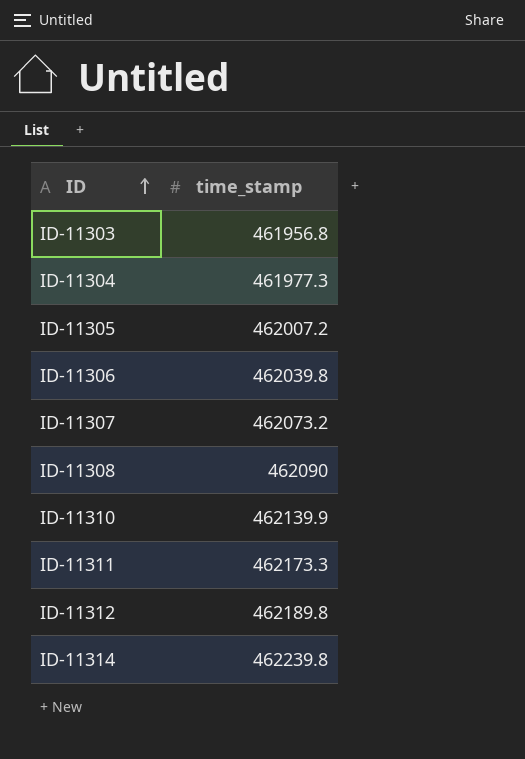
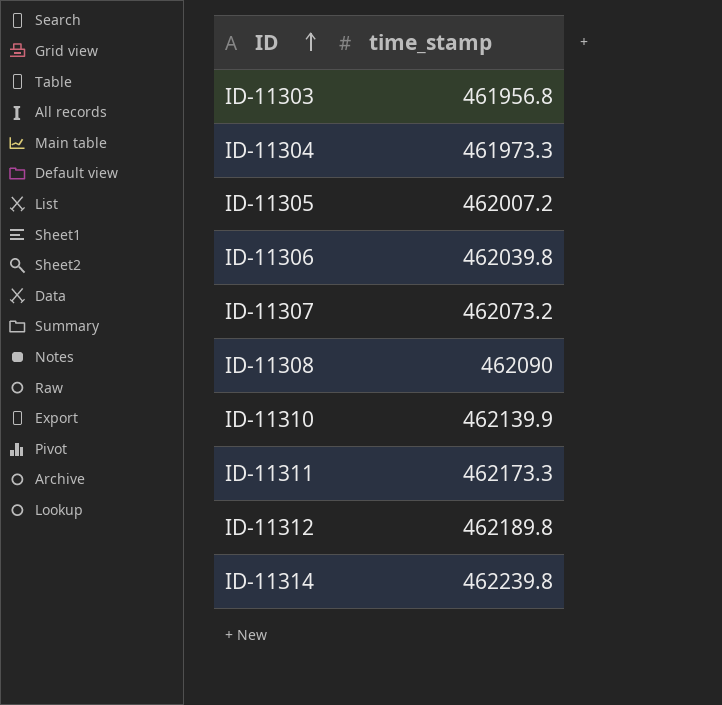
ID-11304 | time_stamp: 461977.3 -> 461973.3

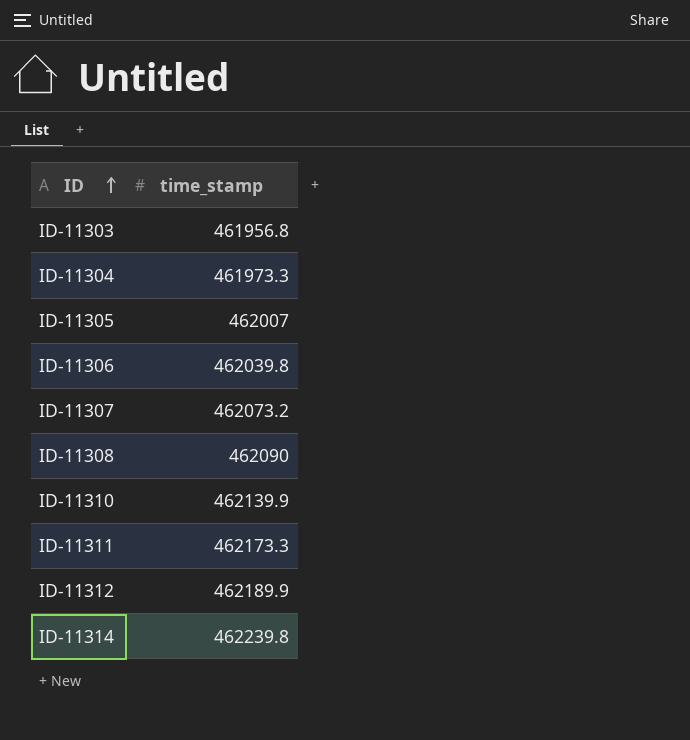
ID-11305 | time_stamp: 462007.2 -> 462007
ID-11312 | time_stamp: 462189.8 -> 462189.9

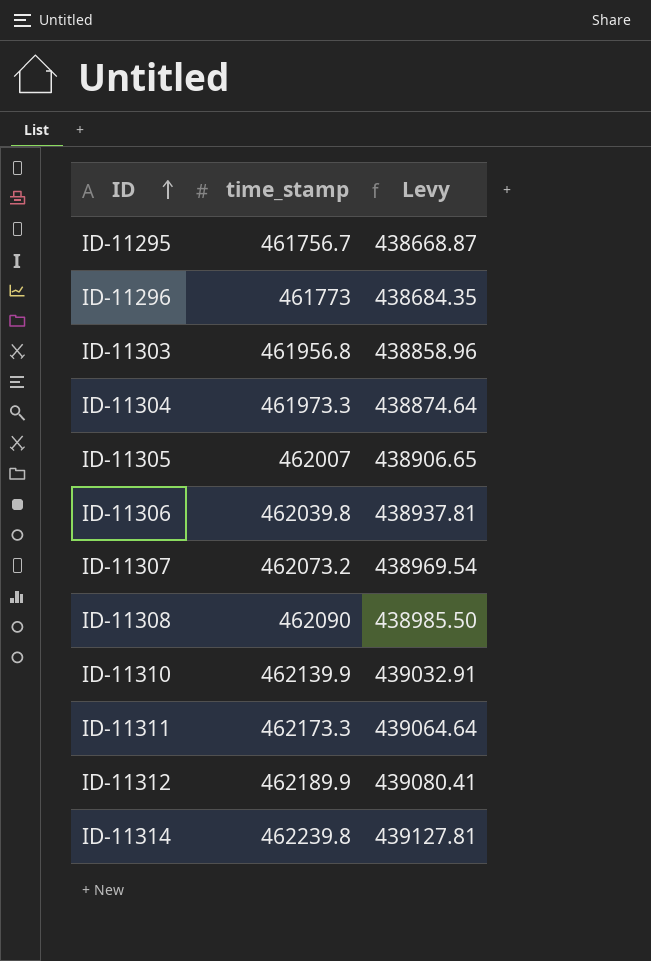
column Levy | formula: none -> [time_stamp] * 0.95
row ID-11295: none -> 461756.7 | 438668.87
row ID-11296: none -> 461773 | 438684.35

